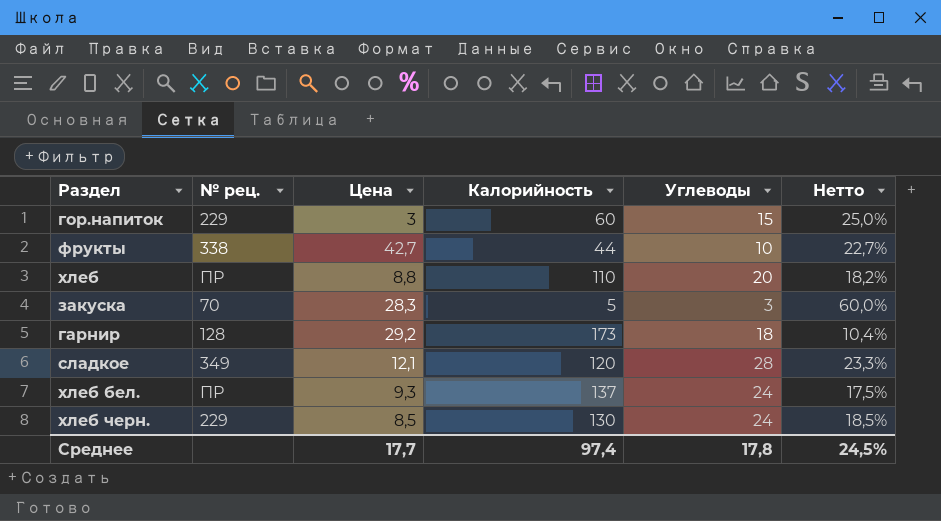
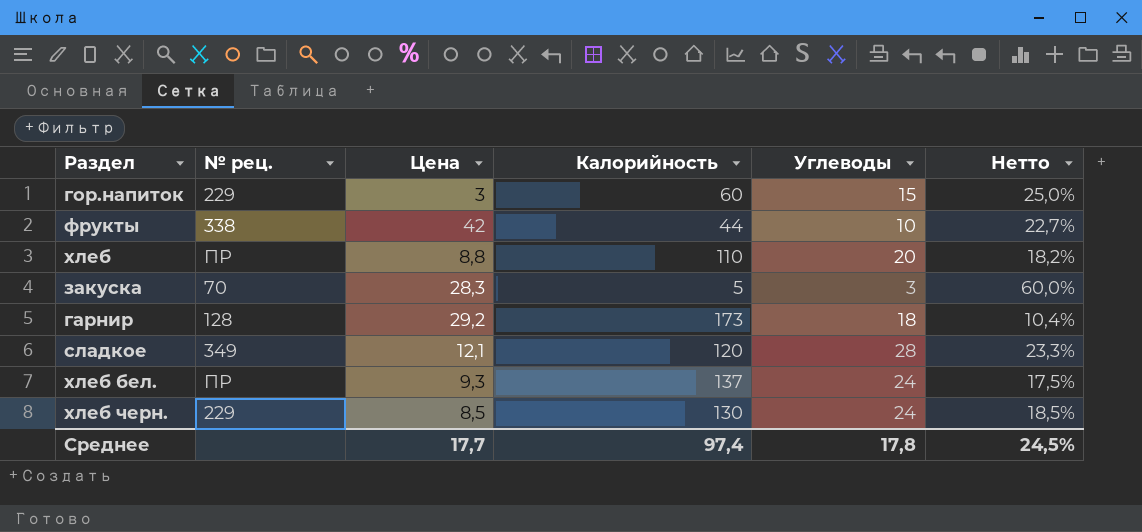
фрукты | Цена: 42,7 -> 42

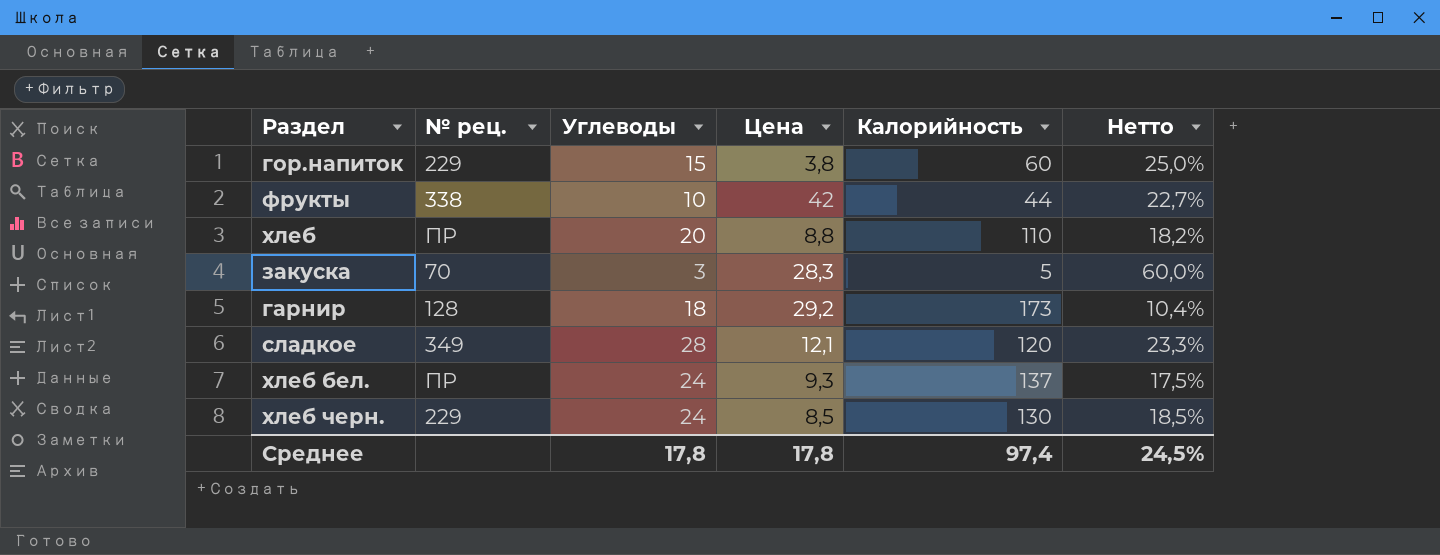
column Углеводы | position: 5 -> 3
гор.напиток | Цена: 3 -> 3,8
Среднее | Цена: 17,7 -> 17,8

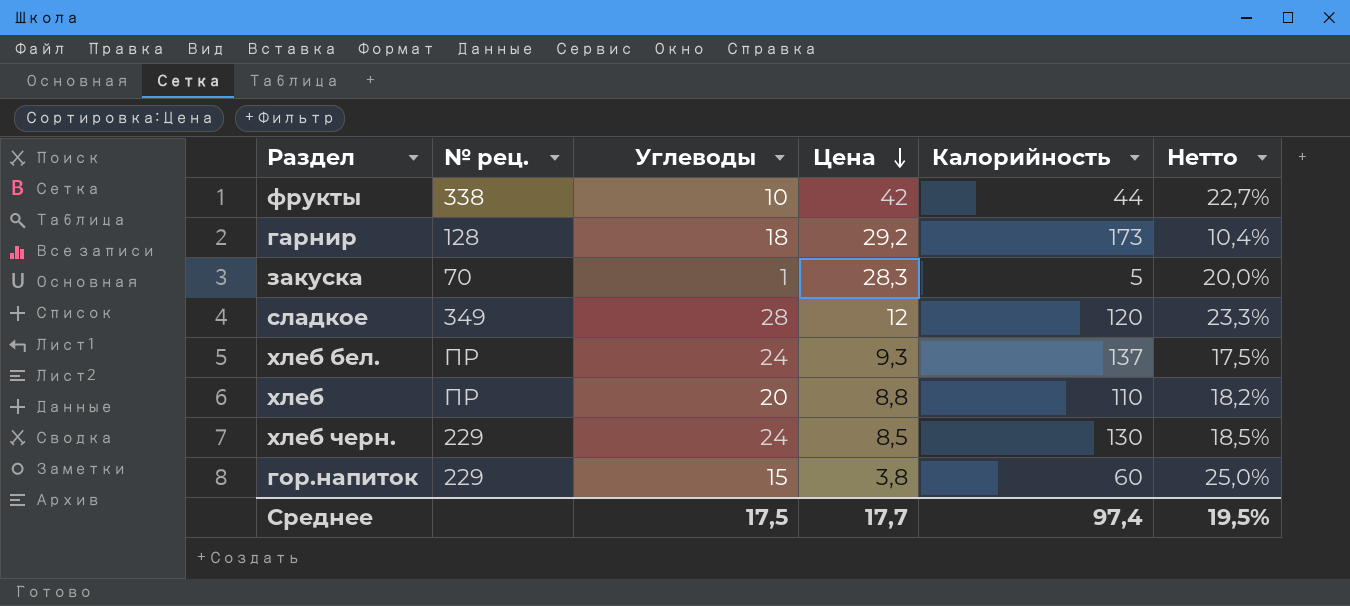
row order: none -> Цена descending
закуска | Углеводы: 3 -> 1
закуска | Нетто: 60,0% -> 20,0%
сладкое | Цена: 12,1 -> 12
Среднее | Углеводы: 17,8 -> 17,5
Среднее | Цена: 17,8 -> 17,7
Среднее | Нетто: 24,5% -> 19,5%

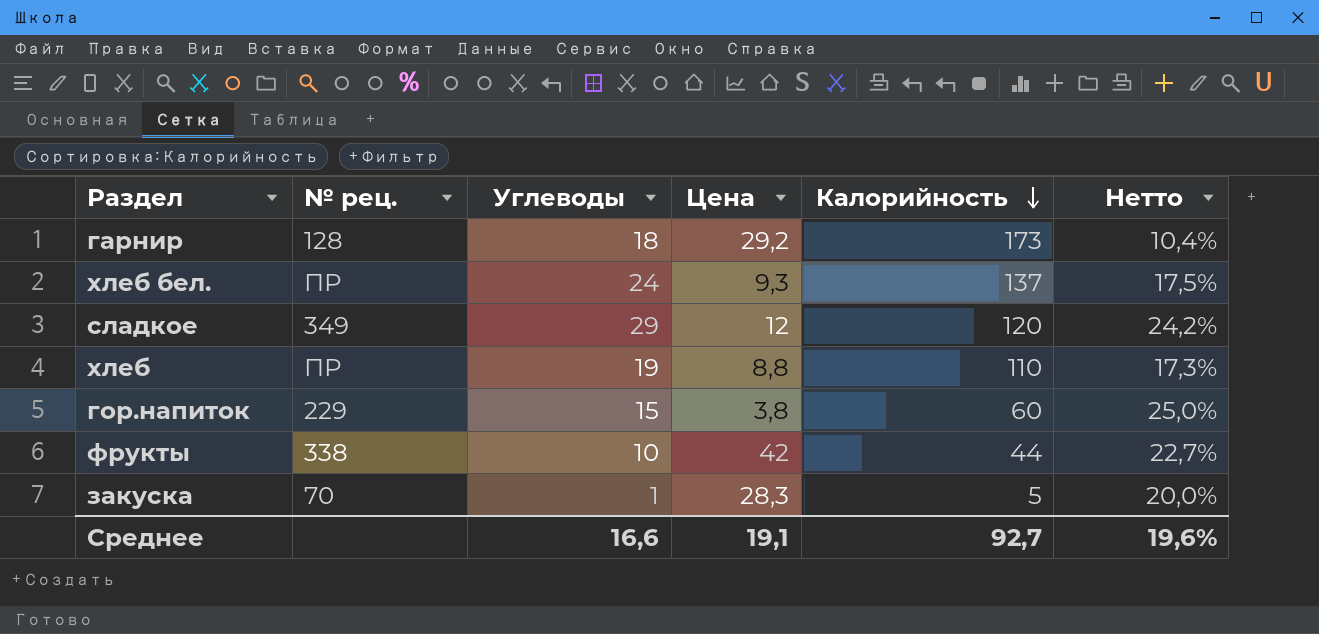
row order: Цена descending -> Калорийность descending
row хлеб черн.: 229 | 24 | 8,5 | 130 | 18,5% -> none
сладкое | Углеводы: 28 -> 29
сладкое | Нетто: 23,3% -> 24,2%
хлеб | Углеводы: 20 -> 19
хлеб | Нетто: 18,2% -> 17,3%
Среднее | Углеводы: 17,5 -> 16,6
Среднее | Цена: 17,7 -> 19,1
Среднее | Калорийность: 97,4 -> 92,7
Среднее | Нетто: 19,5% -> 19,6%

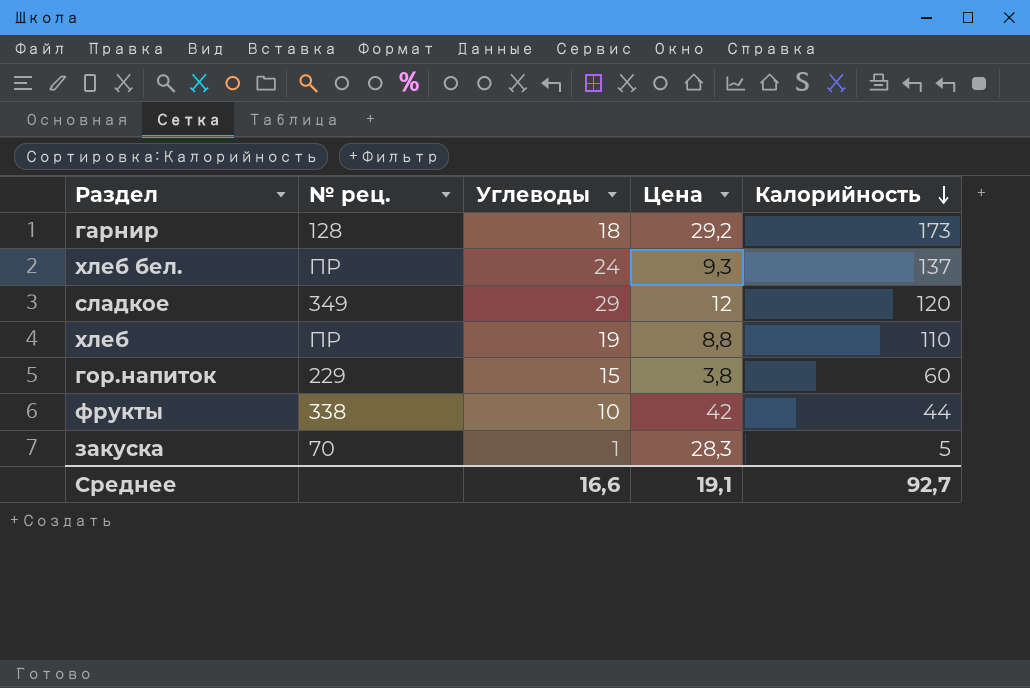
column Нетто | formula: [Углеводы] / [Калорийность] -> none

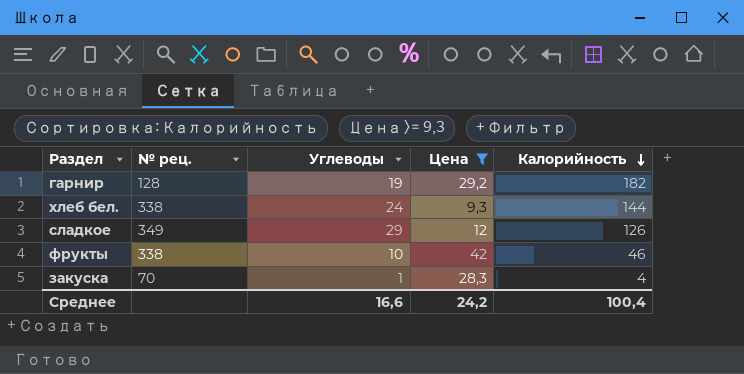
filter: none -> Цена >= 9,3
гарнир | Углеводы: 18 -> 19
гарнир | Калорийность: 173 -> 182
хлеб бел. | № рец.: ПР -> 338
хлеб бел. | Калорийность: 137 -> 144
сладкое | Калорийность: 120 -> 126
фрукты | Калорийность: 44 -> 46
закуска | Калорийность: 5 -> 4
Среднее | Цена: 19,1 -> 24,2
Среднее | Калорийность: 92,7 -> 100,4

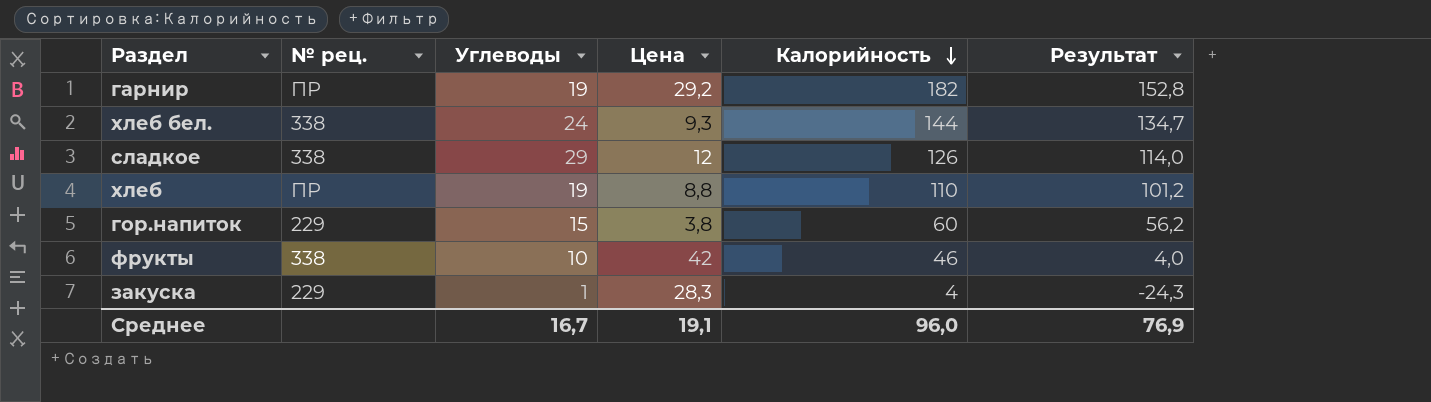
filter: Цена >= 9,3 -> none
column Результат | formula: none -> [Калорийность] - [Цена]
гарнир | № рец.: 128 -> ПР
сладкое | № рец.: 349 -> 338
закуска | № рец.: 70 -> 229
Среднее | Углеводы: 16,6 -> 16,7
Среднее | Цена: 24,2 -> 19,1
Среднее | Калорийность: 100,4 -> 96,0

